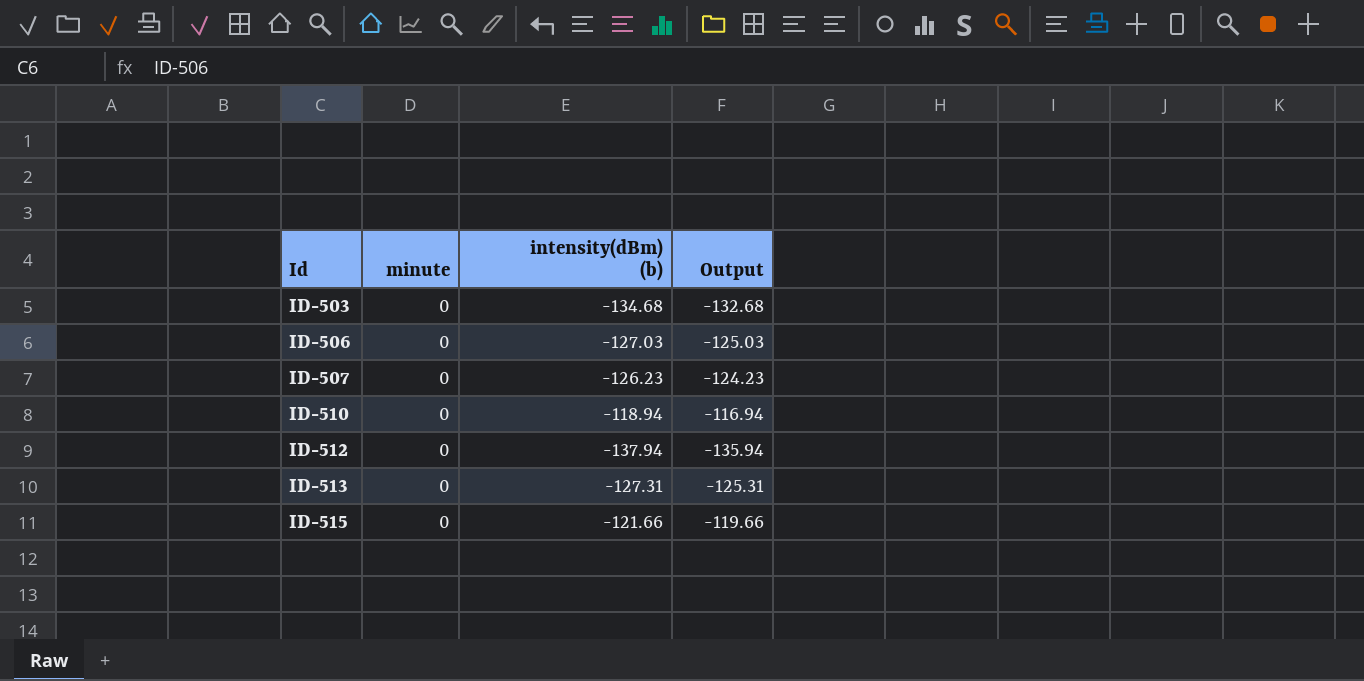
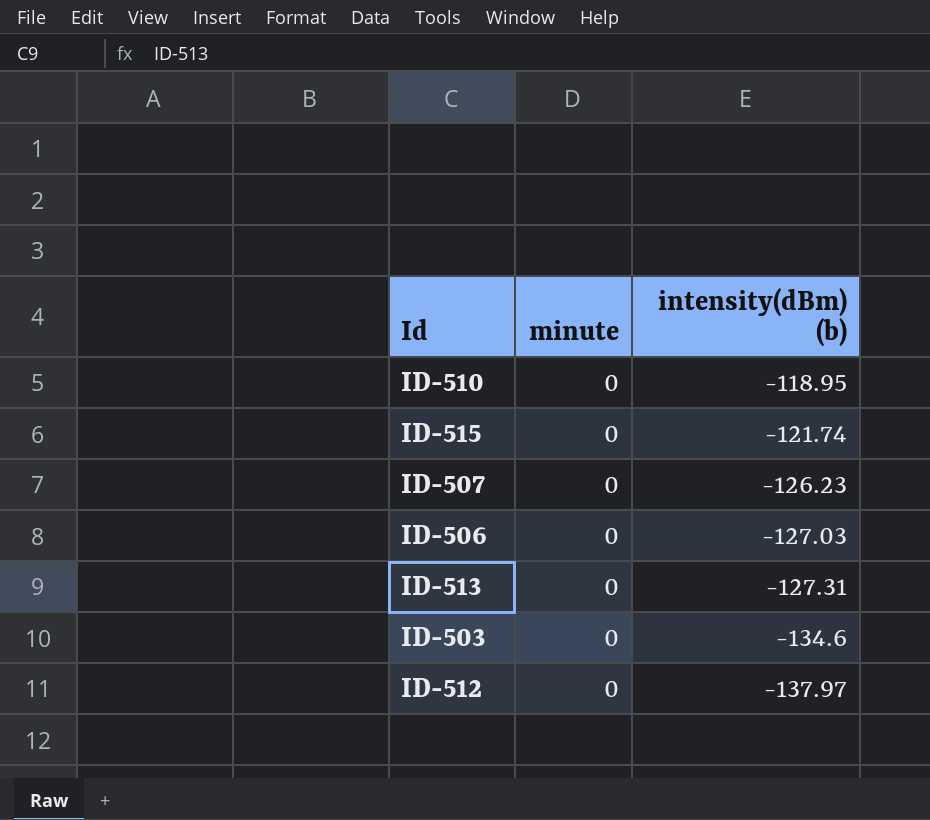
row order: Id ascending -> intensity(dBm) (b) descending
column Output | formula: [intensity(dBm) (b)] + 2 -> none
ID-510 | intensity(dBm) (b): -118.94 -> -118.95
ID-515 | intensity(dBm) (b): -121.66 -> -121.74
ID-503 | intensity(dBm) (b): -134.68 -> -134.6
ID-512 | intensity(dBm) (b): -137.94 -> -137.97

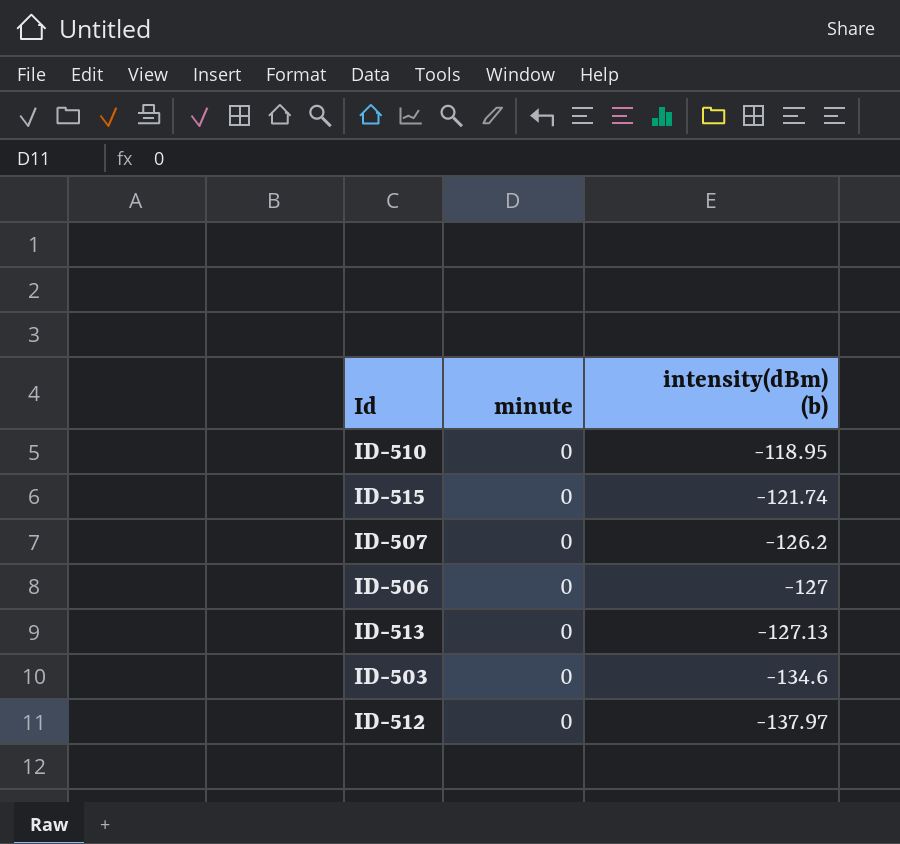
ID-507 | intensity(dBm) (b): -126.23 -> -126.2
ID-506 | intensity(dBm) (b): -127.03 -> -127
ID-513 | intensity(dBm) (b): -127.31 -> -127.13

